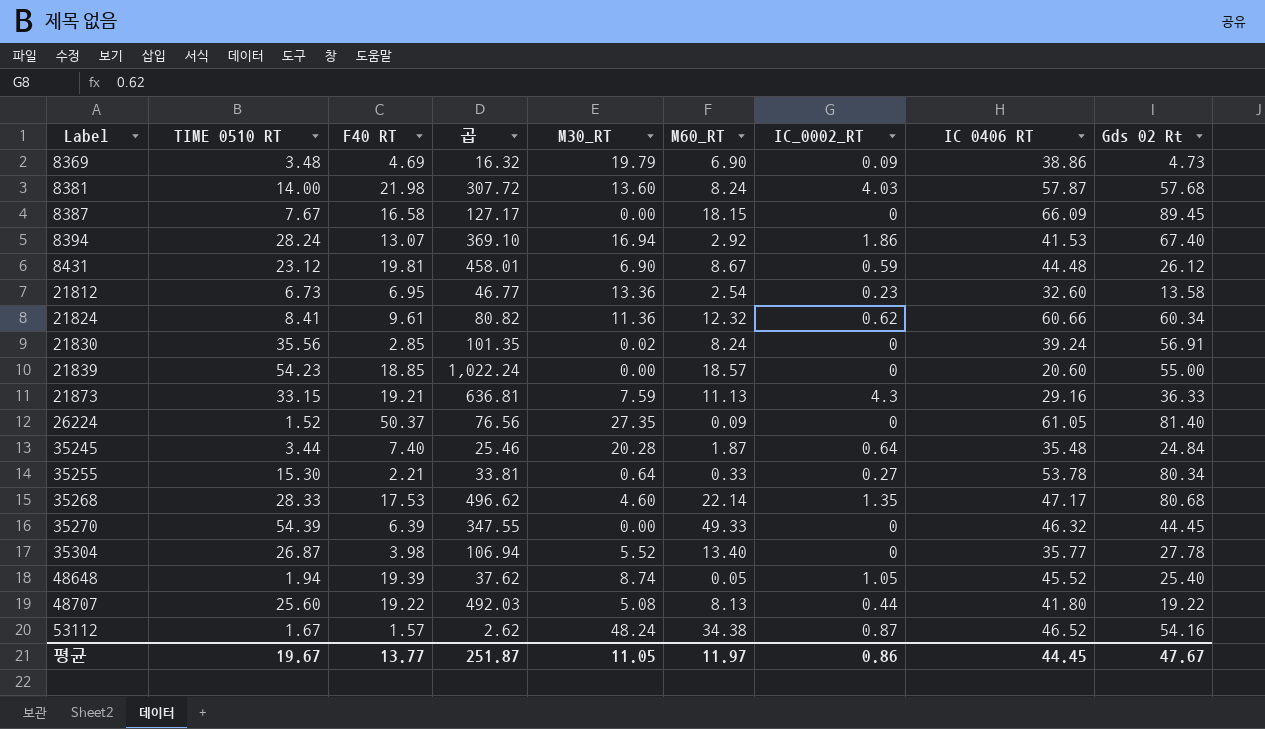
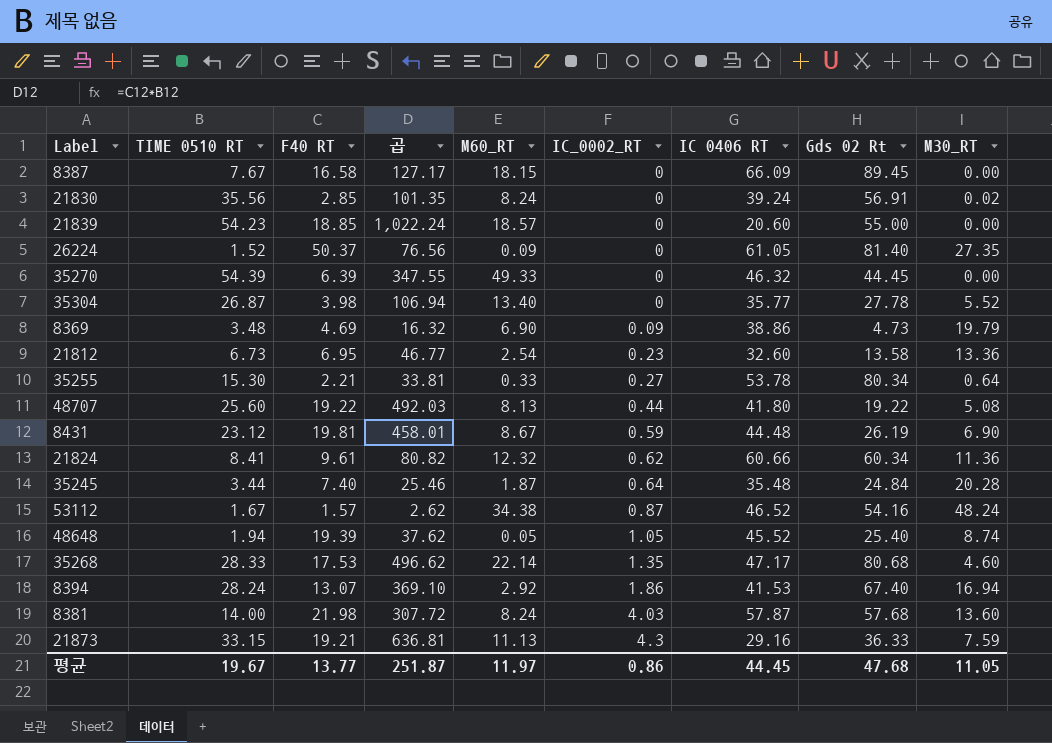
row order: Label ascending -> IC_0002_RT ascending
column M30_RT | position: 5 -> 9
8431 | Gds 02 Rt: 26.12 -> 26.19
평균 | Gds 02 Rt: 47.67 -> 47.68

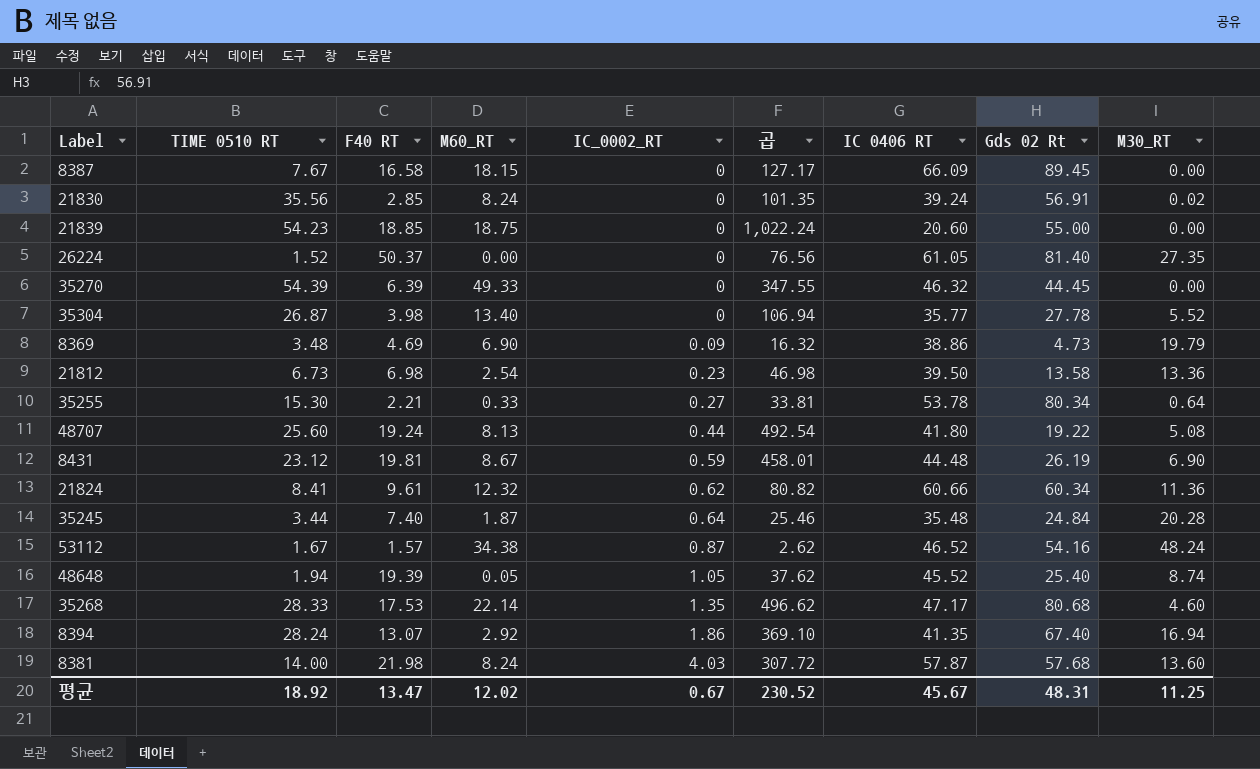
column 곱 | position: 4 -> 6
row 21873: 33.15 | 19.21 | 636.81 | 11.13 | 4.3 | 29.16 | 36.33 | 7.59 -> none
21839 | M60_RT: 18.57 -> 18.75
26224 | M60_RT: 0.09 -> 0.00
21812 | F40 RT: 6.95 -> 6.98
21812 | 곱: 46.77 -> 46.98
21812 | IC 0406 RT: 32.60 -> 39.50
48707 | F40 RT: 19.22 -> 19.24
48707 | 곱: 492.03 -> 492.54
8394 | IC 0406 RT: 41.53 -> 41.35
평균 | TIME 0510 RT: 19.67 -> 18.92
평균 | F40 RT: 13.77 -> 13.47
평균 | M60_RT: 11.97 -> 12.02
평균 | IC_0002_RT: 0.86 -> 0.67
평균 | 곱: 251.87 -> 230.52
평균 | IC 0406 RT: 44.45 -> 45.67
평균 | Gds 02 Rt: 47.68 -> 48.31
평균 | M30_RT: 11.05 -> 11.25

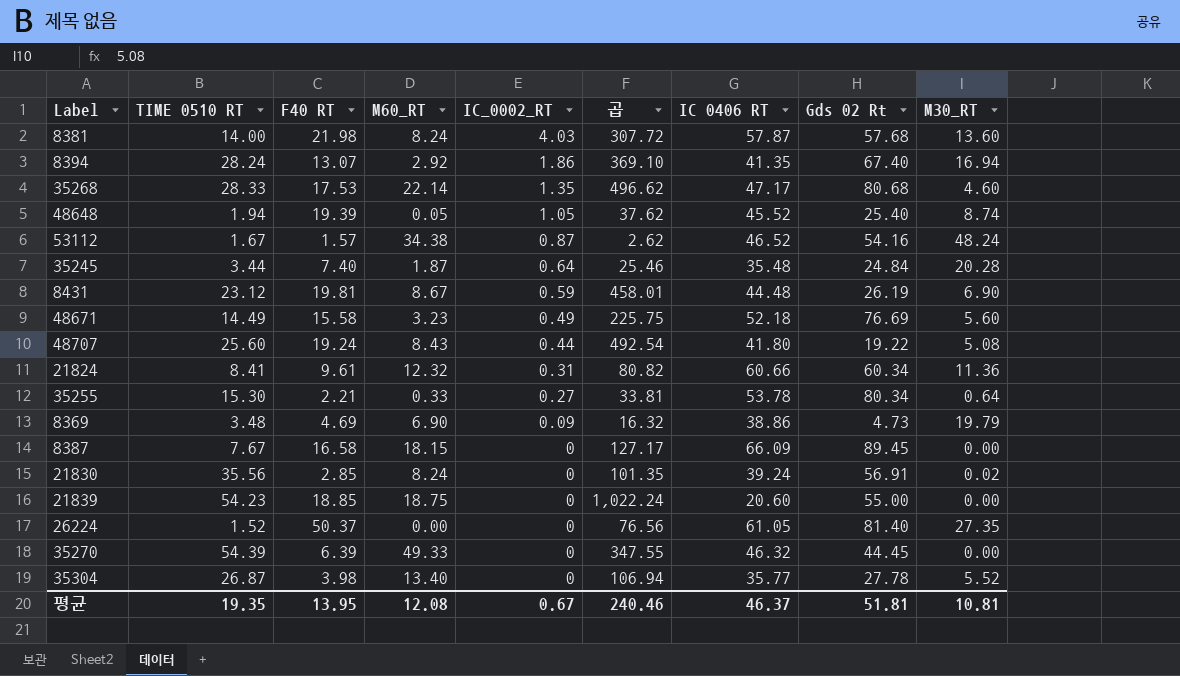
row order: IC_0002_RT ascending -> IC_0002_RT descending
row 21812: 6.73 | 6.98 | 2.54 | 0.23 | 46.98 | 39.50 | 13.58 | 13.36 -> none
row 48671: none -> 14.49 | 15.58 | 3.23 | 0.49 | 225.75 | 52.18 | 76.69 | 5.60
48707 | M60_RT: 8.13 -> 8.43
21824 | IC_0002_RT: 0.62 -> 0.31
평균 | TIME 0510 RT: 18.92 -> 19.35
평균 | F40 RT: 13.47 -> 13.95
평균 | M60_RT: 12.02 -> 12.08
평균 | 곱: 230.52 -> 240.46
평균 | IC 0406 RT: 45.67 -> 46.37
평균 | Gds 02 Rt: 48.31 -> 51.81
평균 | M30_RT: 11.25 -> 10.81

